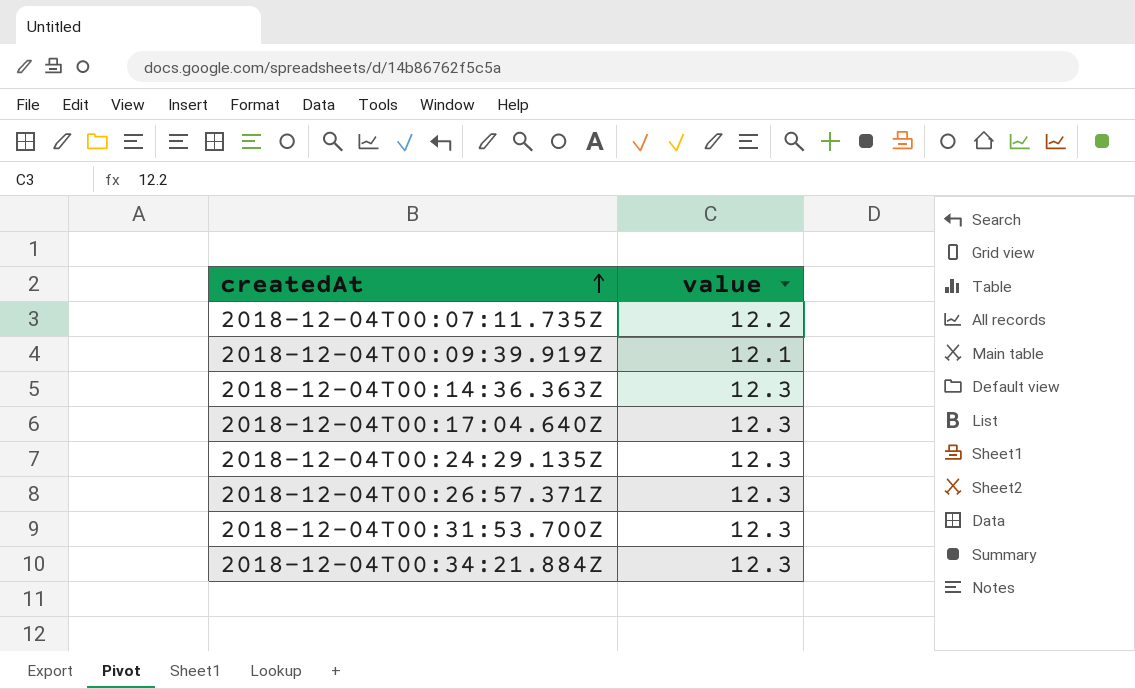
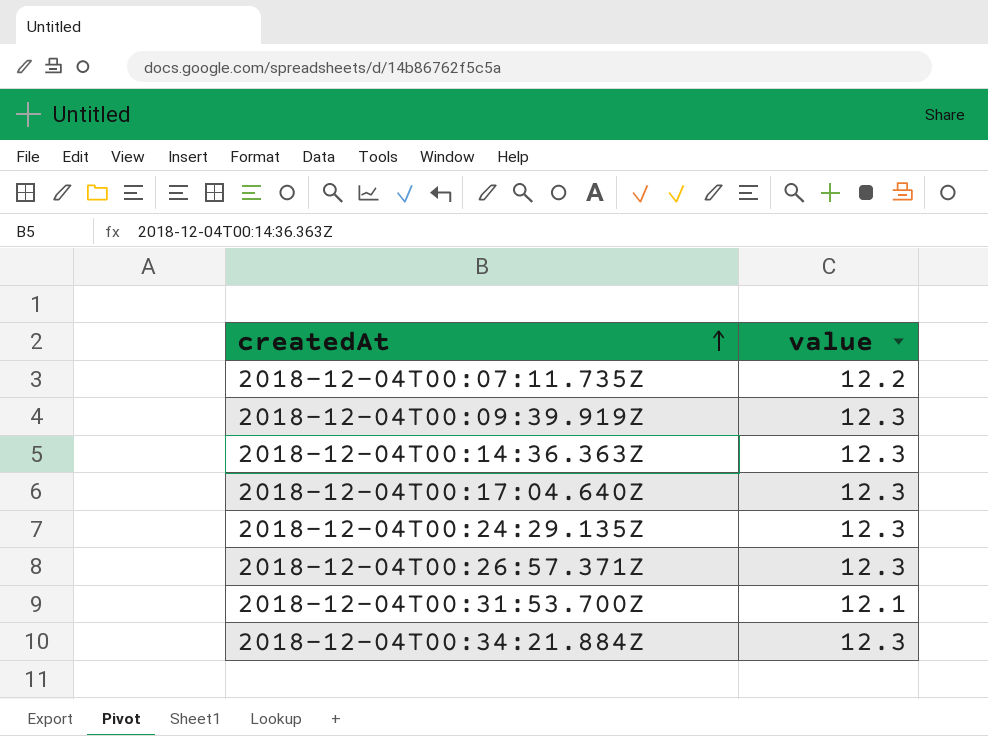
2018-12-04T00:09:39.919Z | value: 12.1 -> 12.3
2018-12-04T00:31:53.700Z | value: 12.3 -> 12.1

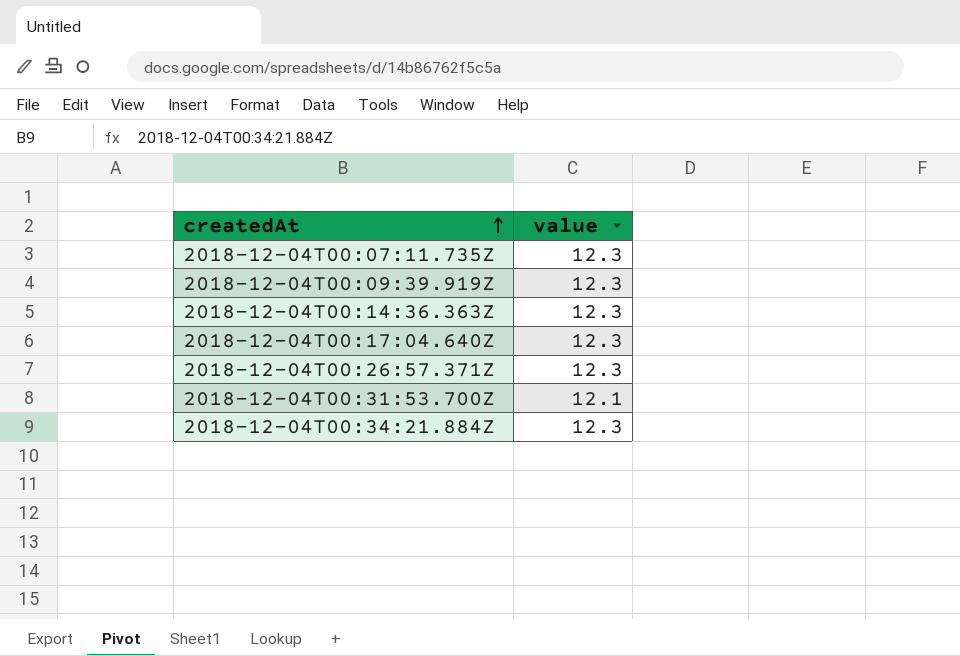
row 2018-12-04T00:24:29.135Z: 12.3 -> none
2018-12-04T00:07:11.735Z | value: 12.2 -> 12.3

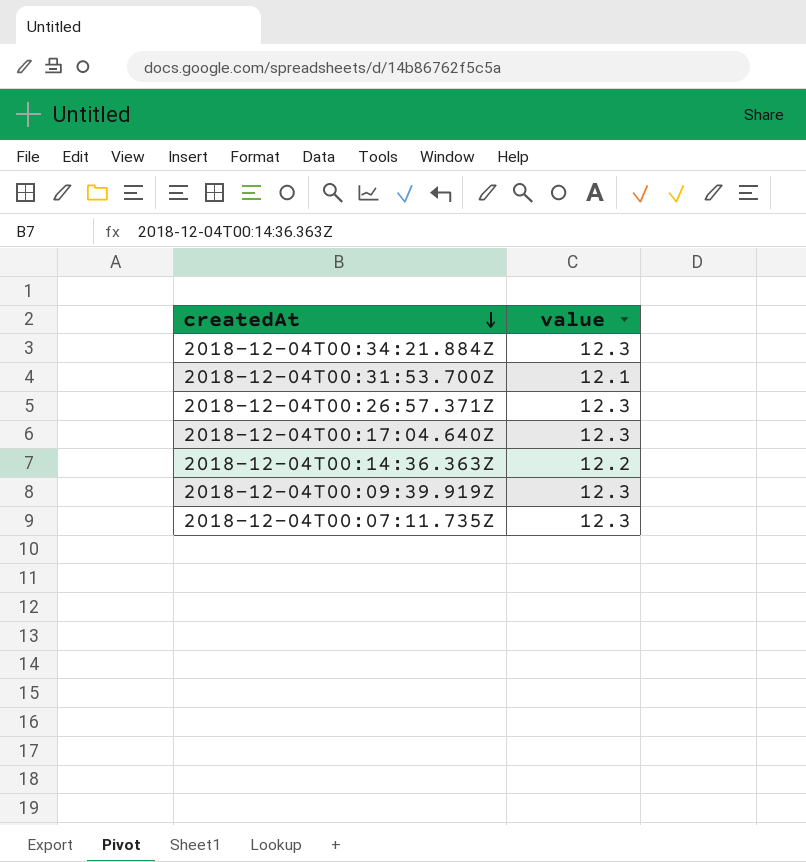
row order: createdAt ascending -> createdAt descending
2018-12-04T00:14:36.363Z | value: 12.3 -> 12.2

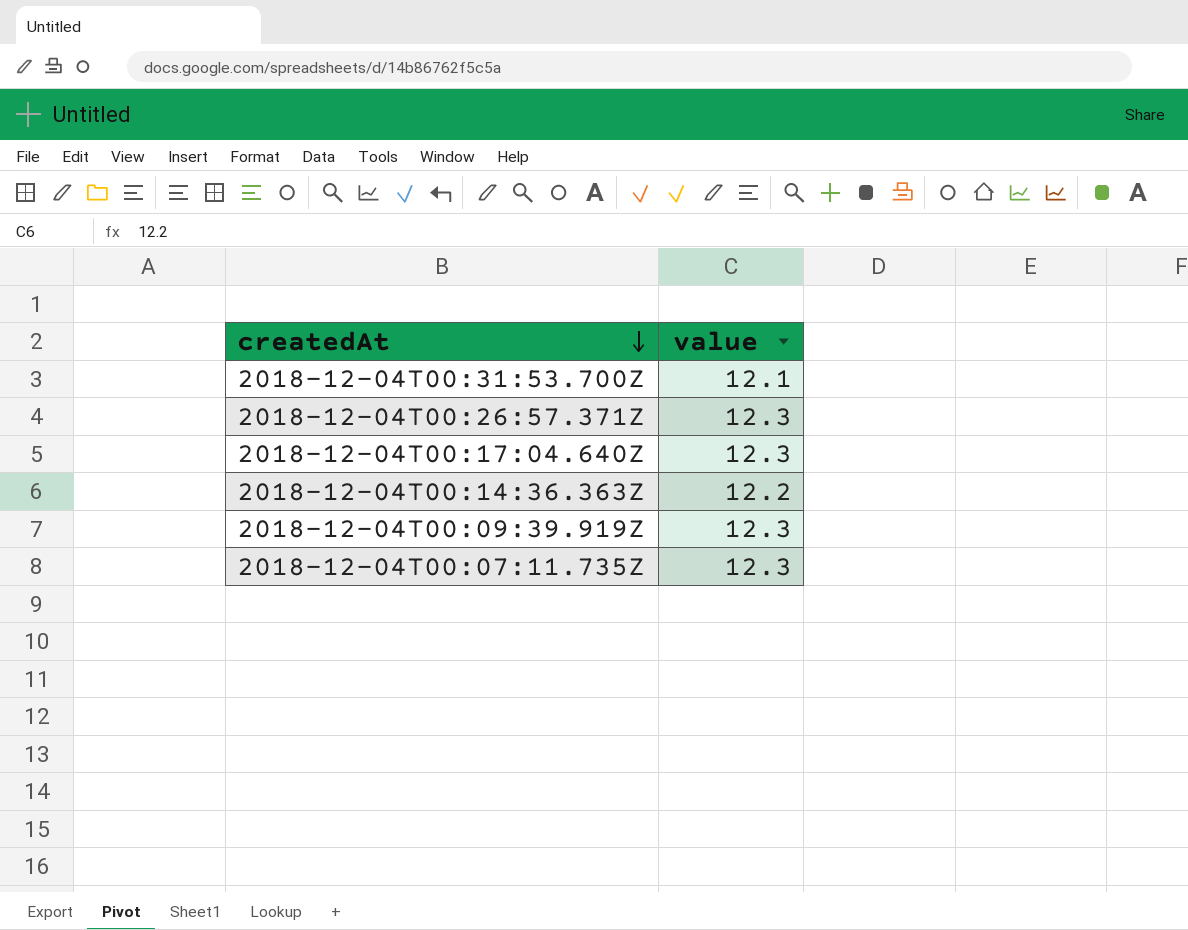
row 2018-12-04T00:34:21.884Z: 12.3 -> none

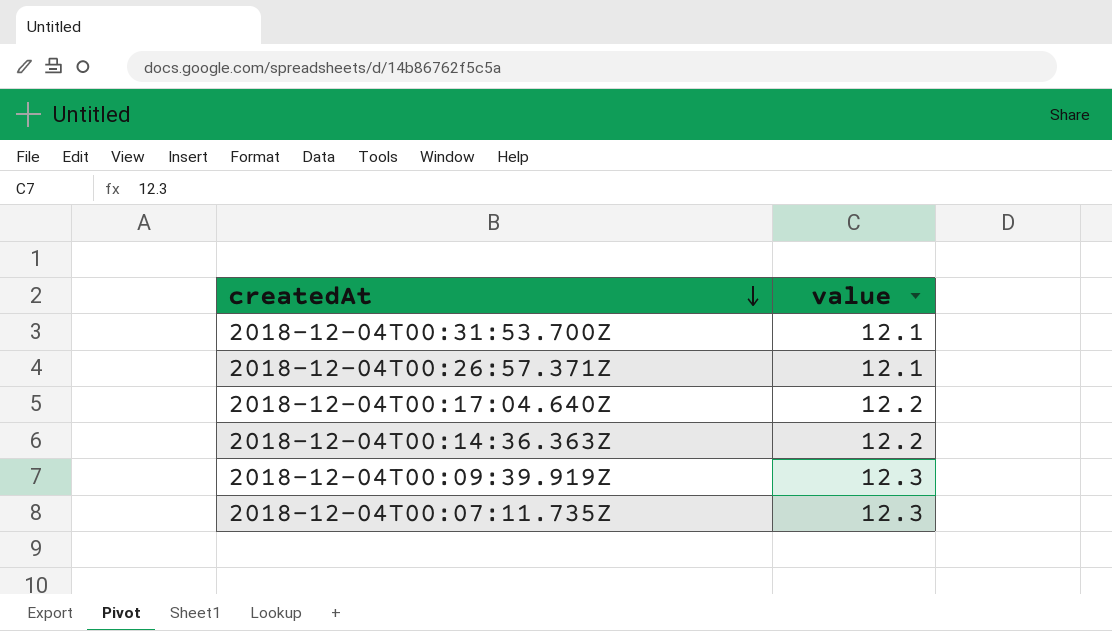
2018-12-04T00:26:57.371Z | value: 12.3 -> 12.1
2018-12-04T00:17:04.640Z | value: 12.3 -> 12.2

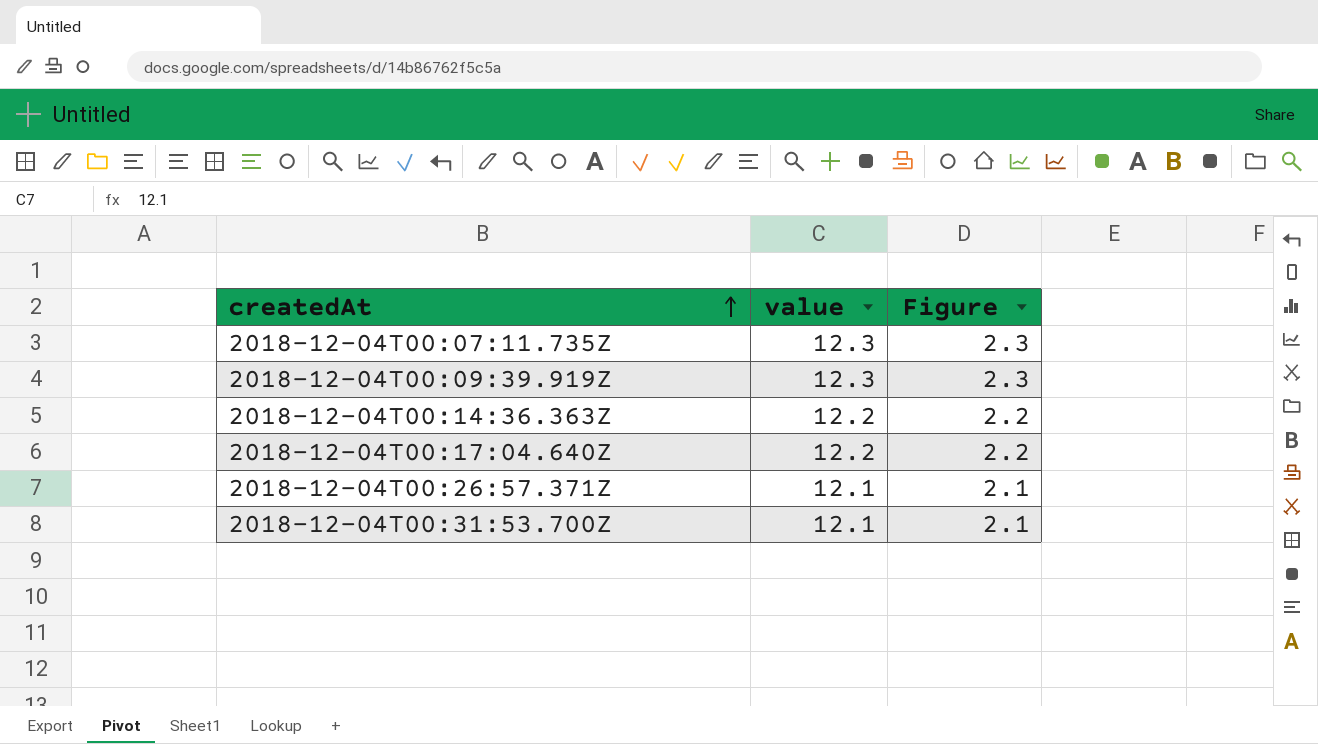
row order: createdAt descending -> createdAt ascending
column Figure | formula: none -> [value] - 10

